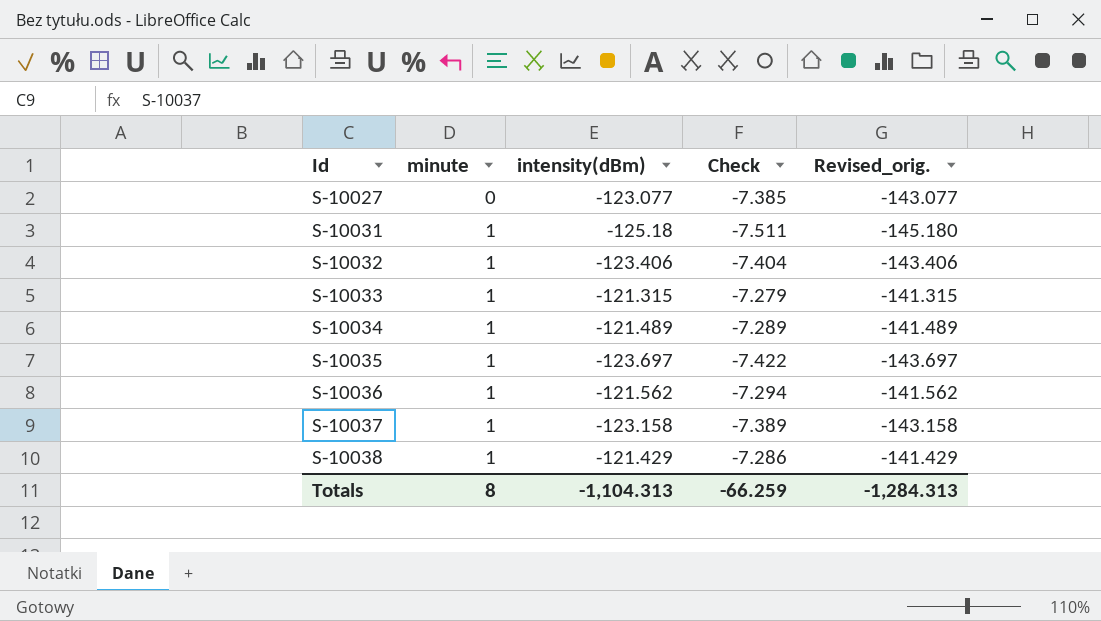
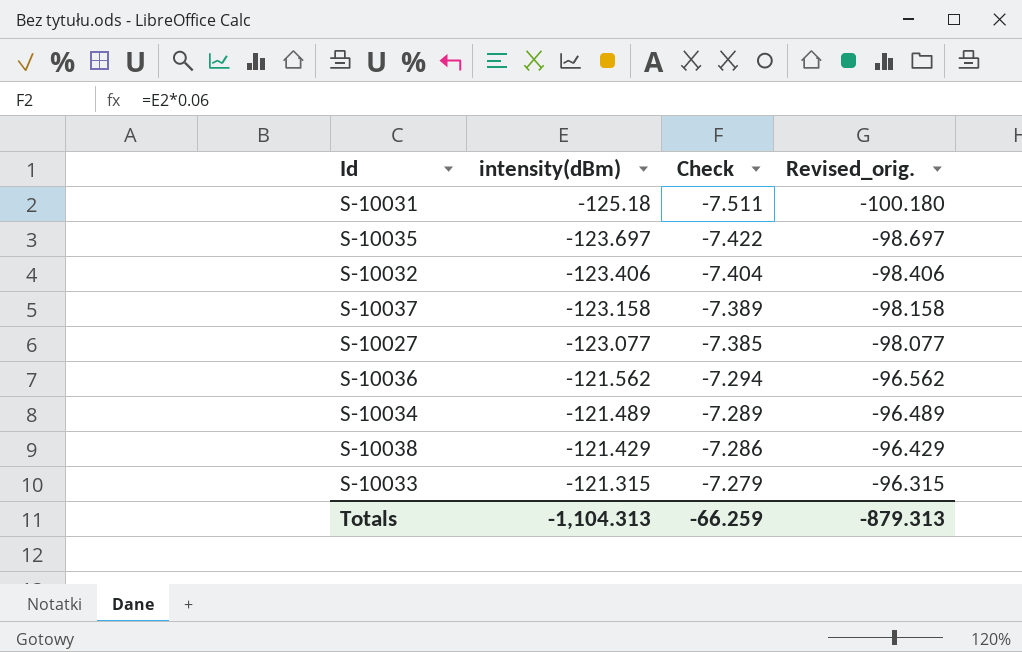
row order: Id ascending -> intensity(dBm) ascending
column minute | position: 2 -> none
column Revised_orig. | formula: [intensity(dBm)] - 20 -> [intensity(dBm)] + 25
Totals | Revised_orig.: -1,284.313 -> -879.313

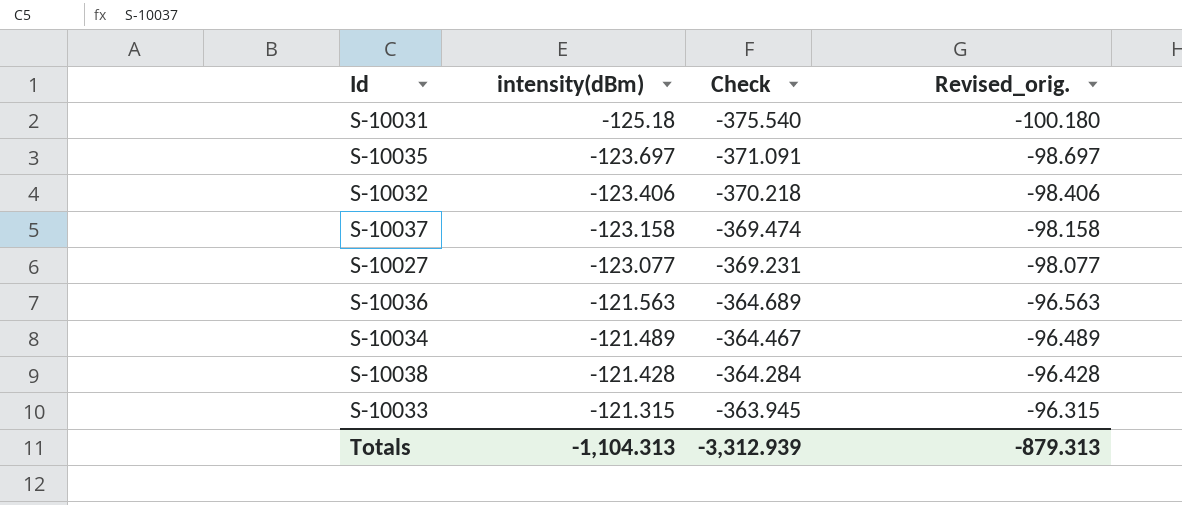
column Check | formula: [intensity(dBm)] * 0.06 -> [intensity(dBm)] * 3
S-10036 | intensity(dBm): -121.562 -> -121.563
S-10036 | Revised_orig.: -96.562 -> -96.563
S-10038 | intensity(dBm): -121.429 -> -121.428
S-10038 | Revised_orig.: -96.429 -> -96.428
Totals | Check: -66.259 -> -3,312.939

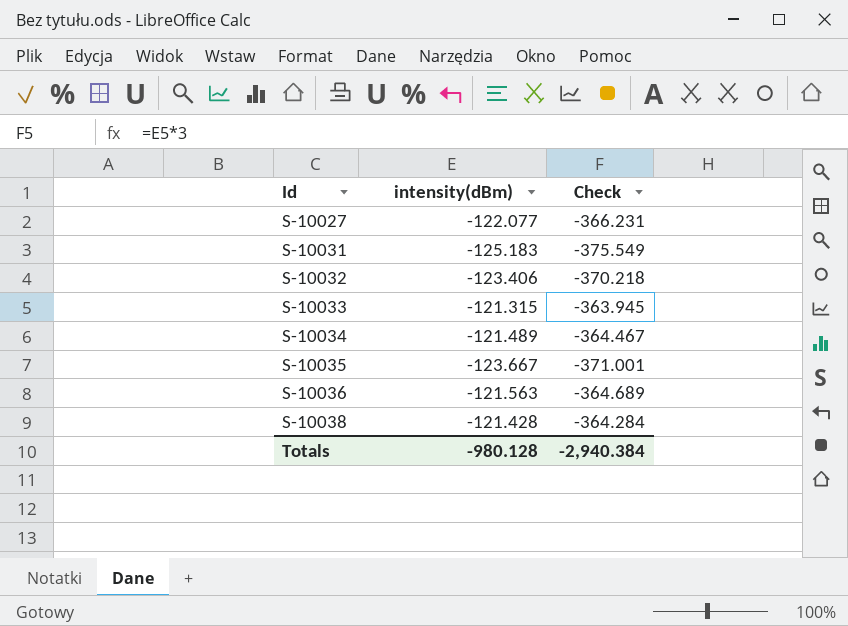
row order: intensity(dBm) ascending -> Id ascending
column Revised_orig. | formula: [intensity(dBm)] + 25 -> none
row S-10037: -123.158 | -369.474 | -98.158 -> none
S-10027 | intensity(dBm): -123.077 -> -122.077
S-10027 | Check: -369.231 -> -366.231
S-10031 | intensity(dBm): -125.18 -> -125.183
S-10031 | Check: -375.540 -> -375.549
S-10035 | intensity(dBm): -123.697 -> -123.667
S-10035 | Check: -371.091 -> -371.001
Totals | intensity(dBm): -1,104.313 -> -980.128
Totals | Check: -3,312.939 -> -2,940.384

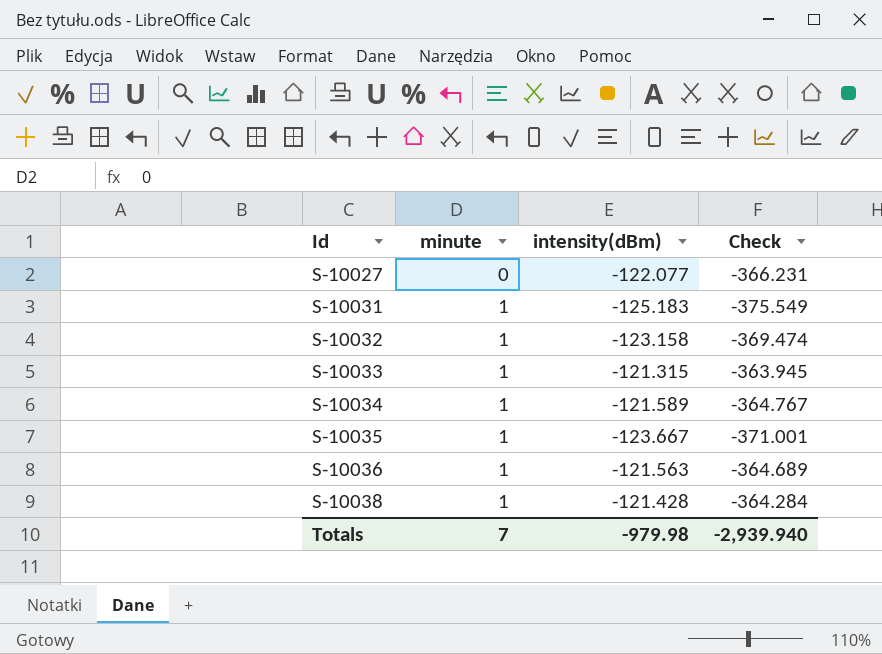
column minute | position: none -> 2
S-10032 | intensity(dBm): -123.406 -> -123.158
S-10032 | Check: -370.218 -> -369.474
S-10034 | intensity(dBm): -121.489 -> -121.589
S-10034 | Check: -364.467 -> -364.767
Totals | intensity(dBm): -980.128 -> -979.98
Totals | Check: -2,940.384 -> -2,939.940

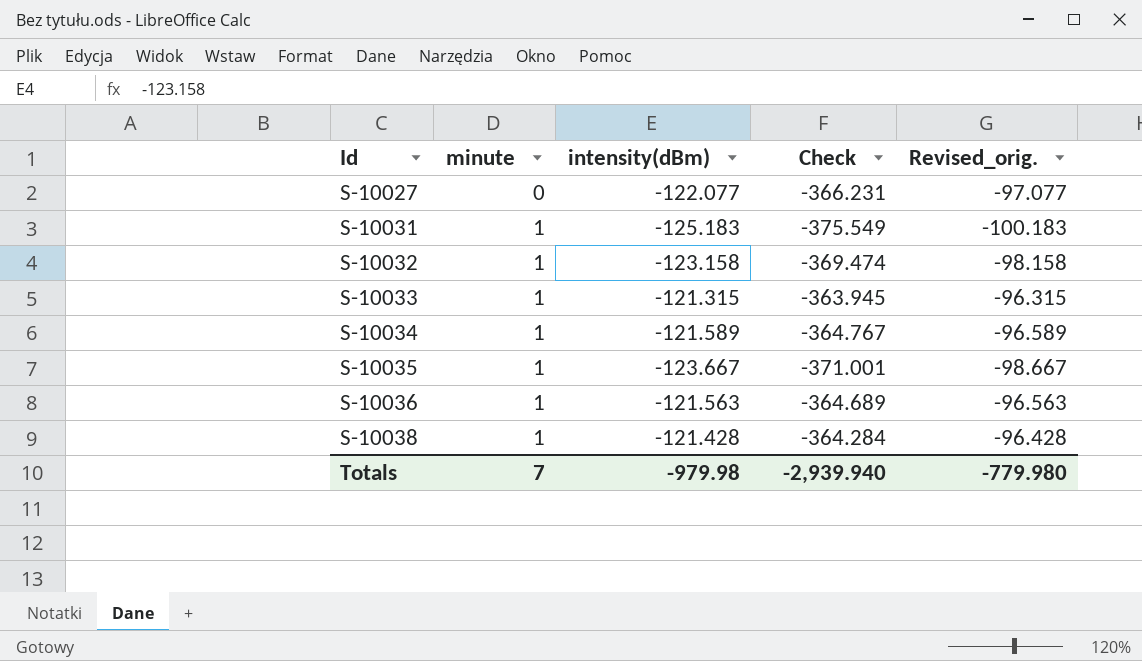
column Revised_orig. | formula: none -> [intensity(dBm)] + 25

